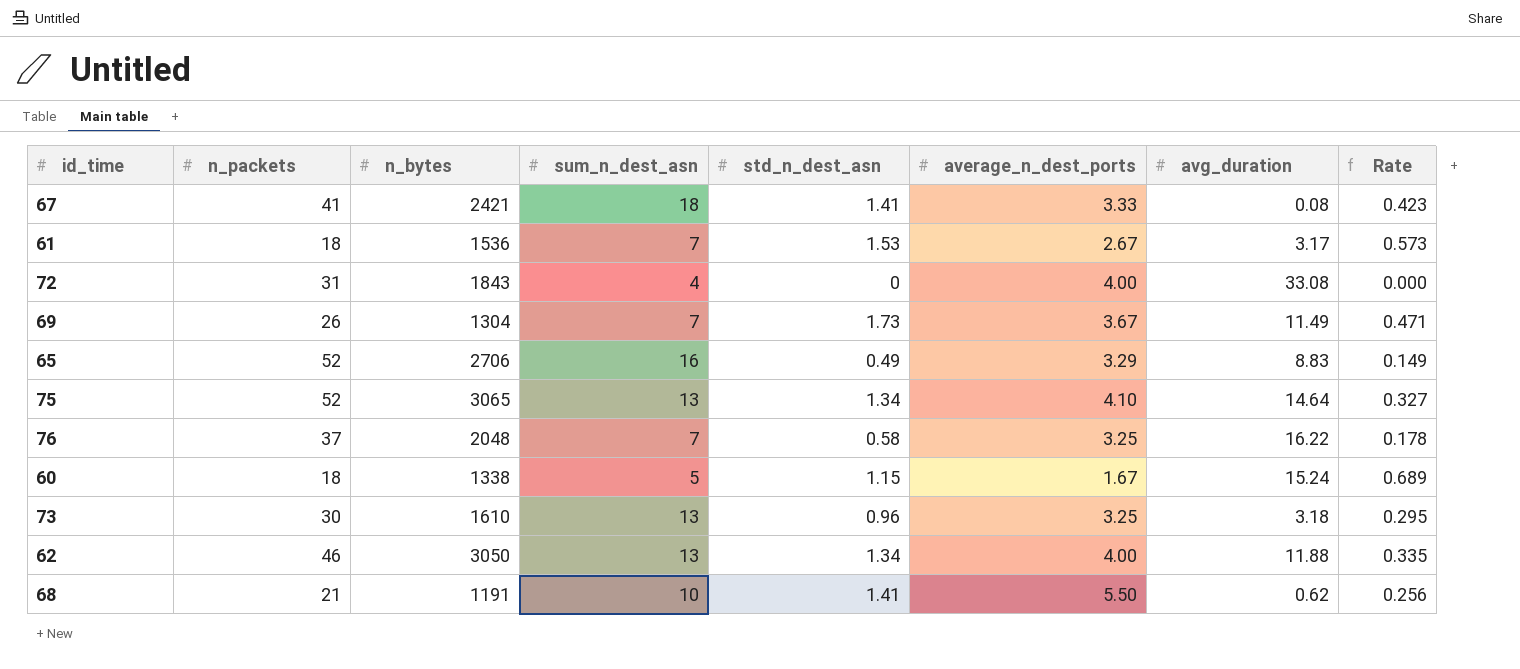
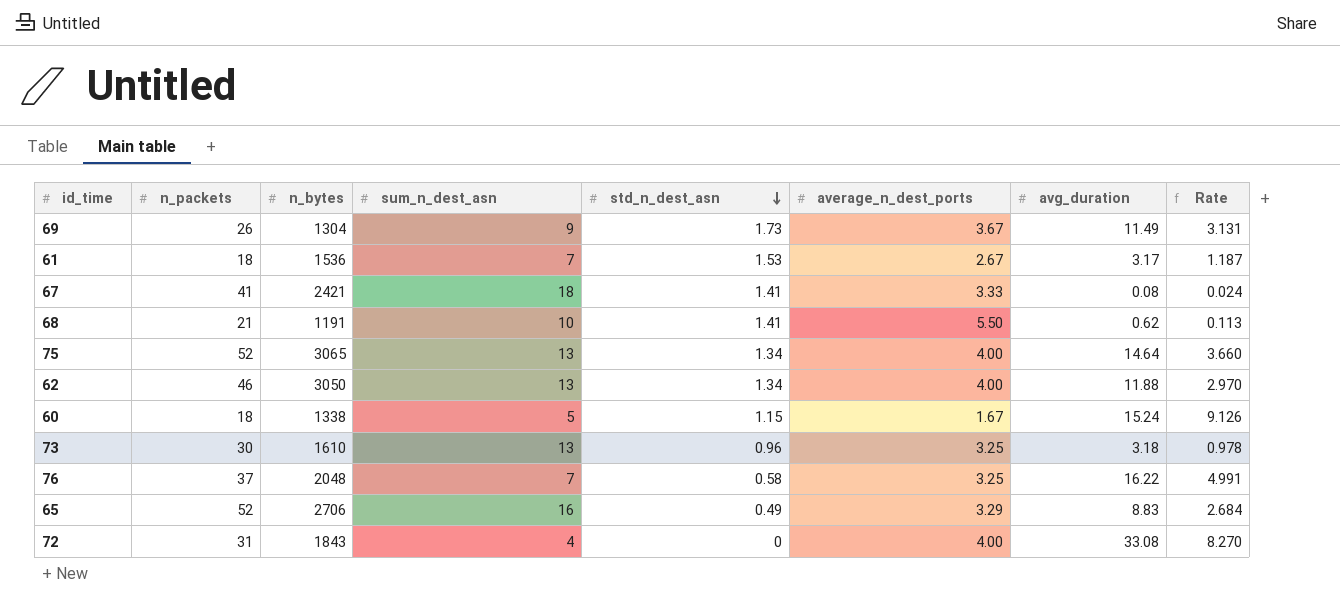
row order: none -> std_n_dest_asn descending
column Rate | formula: [std_n_dest_asn] / [average_n_dest_ports] -> [avg_duration] / [average_n_dest_ports]
69 | sum_n_dest_asn: 7 -> 9
75 | average_n_dest_ports: 4.10 -> 4.00

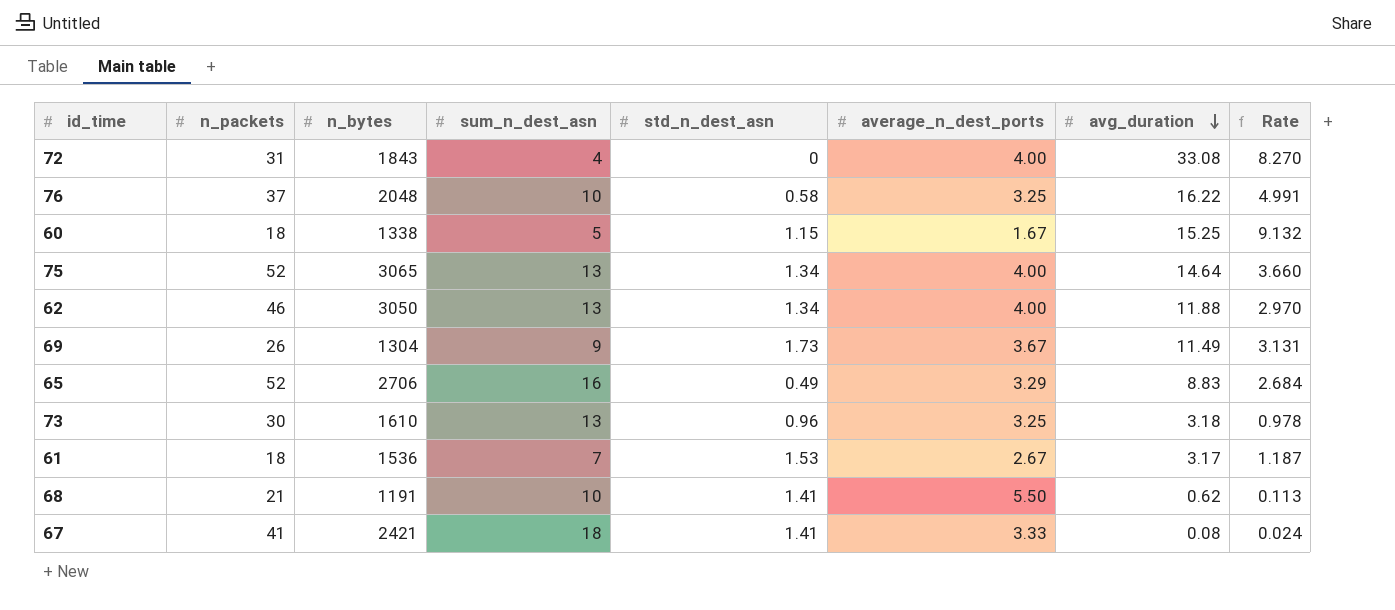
row order: std_n_dest_asn descending -> avg_duration descending
76 | sum_n_dest_asn: 7 -> 10
60 | avg_duration: 15.24 -> 15.25
60 | Rate: 9.126 -> 9.132

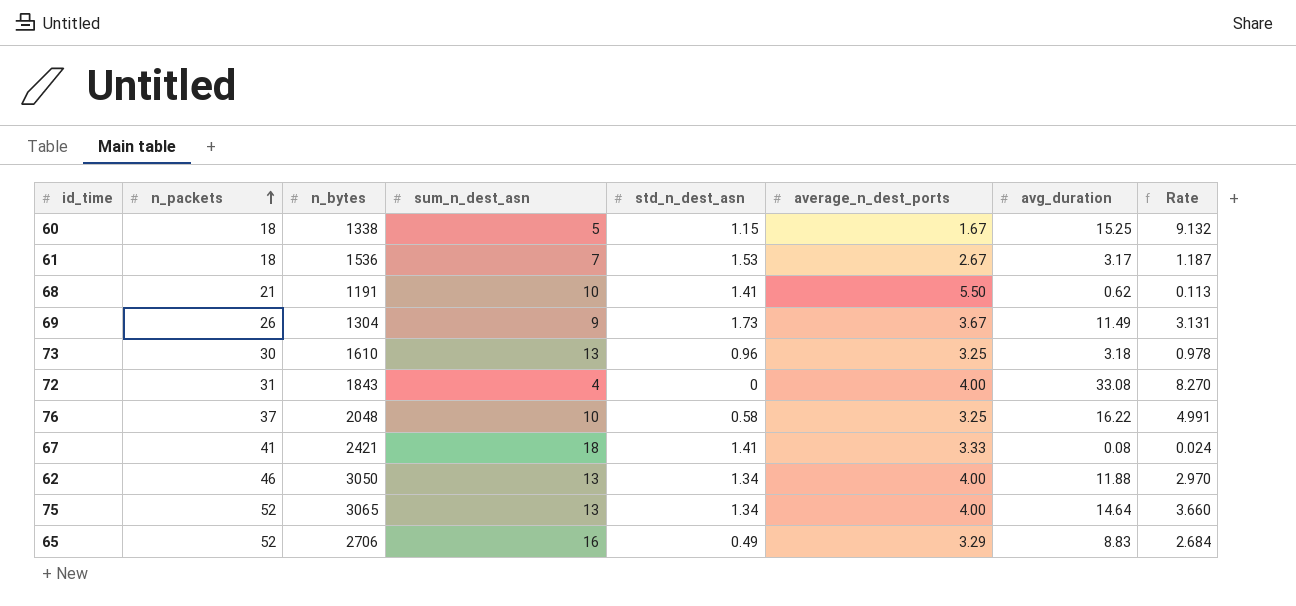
row order: avg_duration descending -> n_packets ascending

